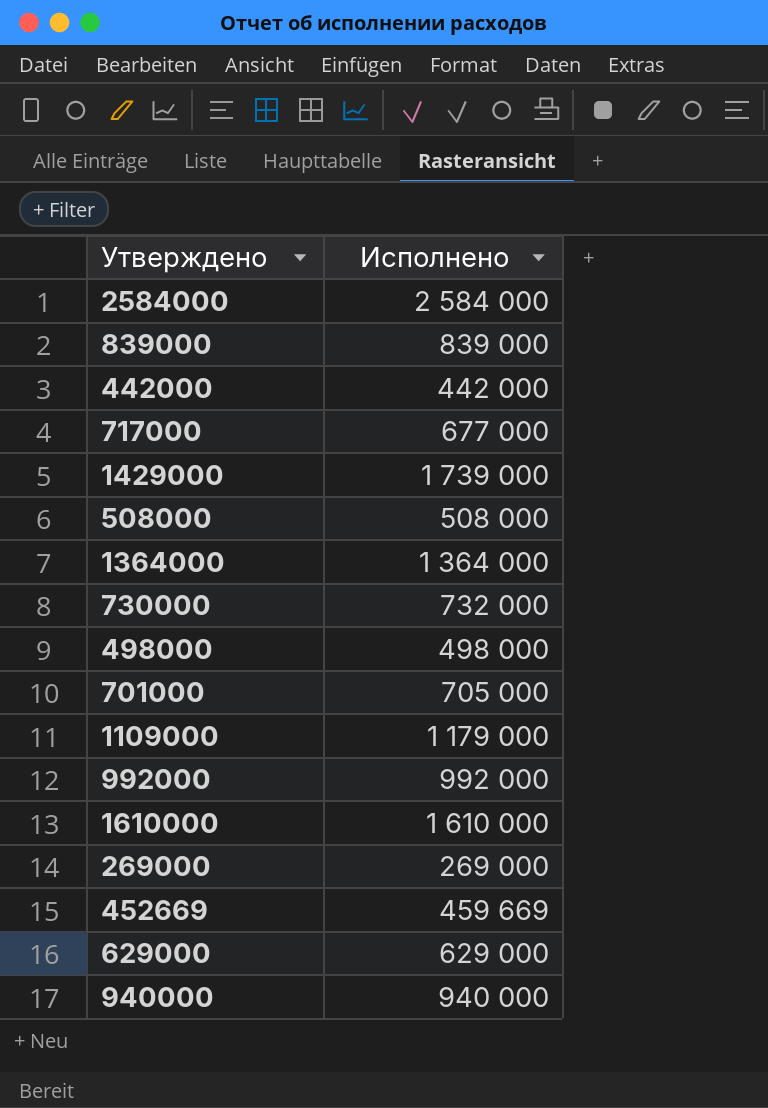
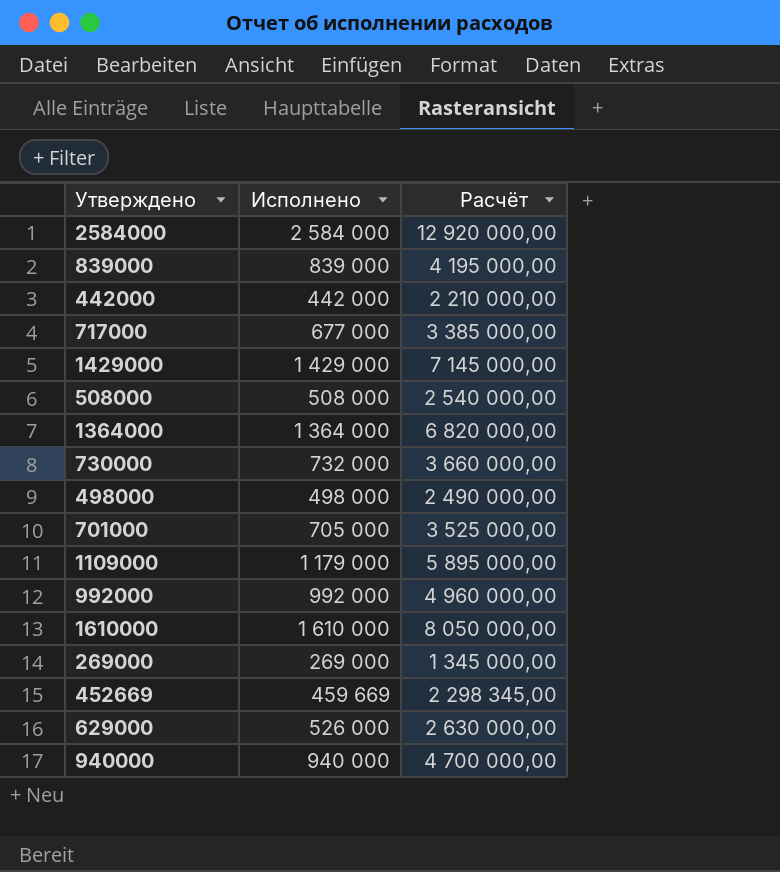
column Расчёт | formula: none -> [Исполнено] * 5
1429000 | Исполнено: 1 739 000 -> 1 429 000
629000 | Исполнено: 629 000 -> 526 000

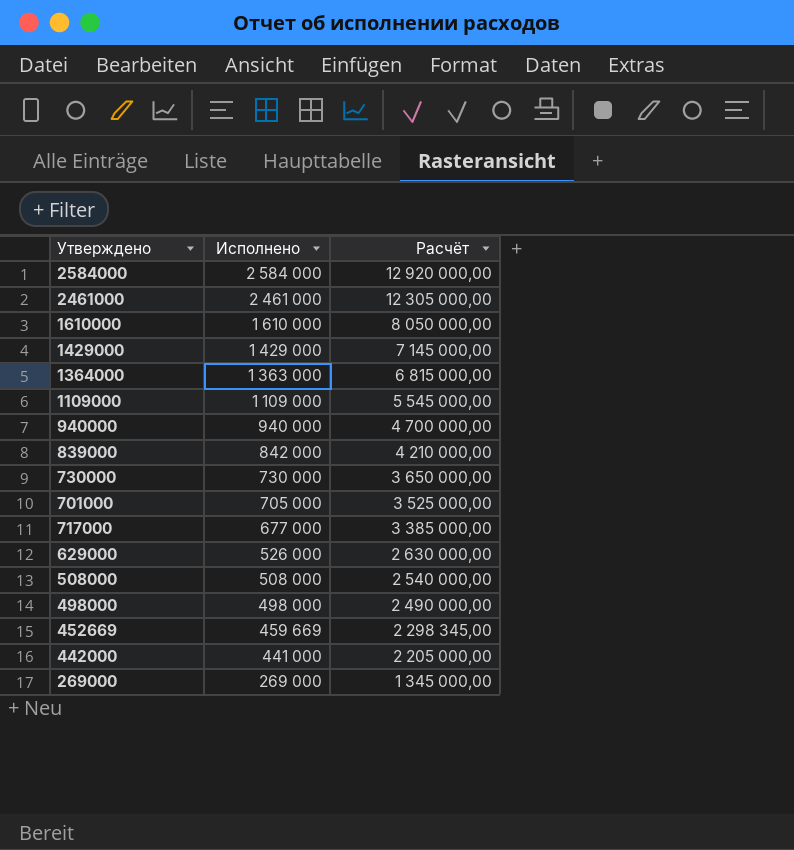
row order: none -> Исполнено descending
row 992000: 992 000 | 4 960 000,00 -> none
row 2461000: none -> 2 461 000 | 12 305 000,00
1364000 | Исполнено: 1 364 000 -> 1 363 000
1364000 | Расчёт: 6 820 000,00 -> 6 815 000,00
1109000 | Исполнено: 1 179 000 -> 1 109 000
1109000 | Расчёт: 5 895 000,00 -> 5 545 000,00
839000 | Исполнено: 839 000 -> 842 000
839000 | Расчёт: 4 195 000,00 -> 4 210 000,00
730000 | Исполнено: 732 000 -> 730 000
730000 | Расчёт: 3 660 000,00 -> 3 650 000,00
442000 | Исполнено: 442 000 -> 441 000
442000 | Расчёт: 2 210 000,00 -> 2 205 000,00

